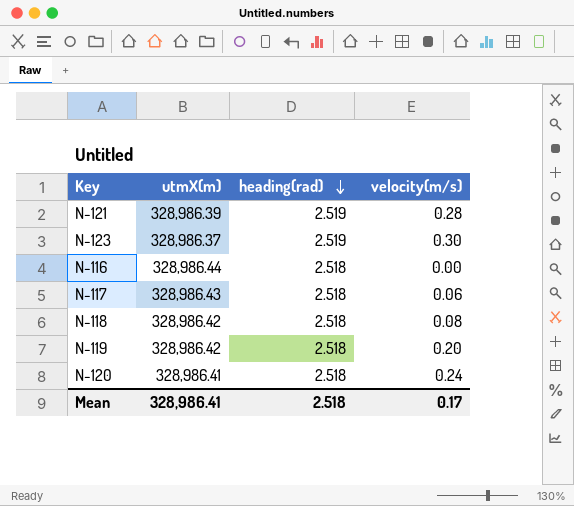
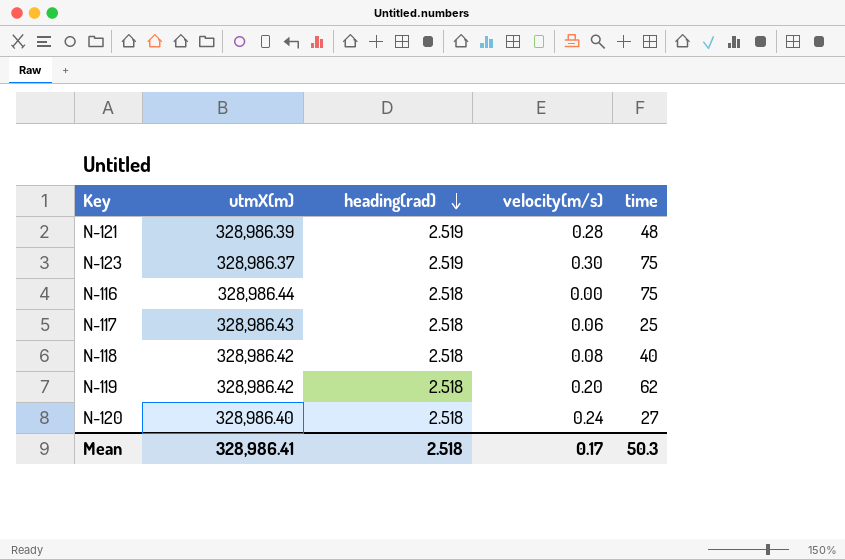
column time | position: none -> 5
N-120 | utmX(m): 328,986.41 -> 328,986.40

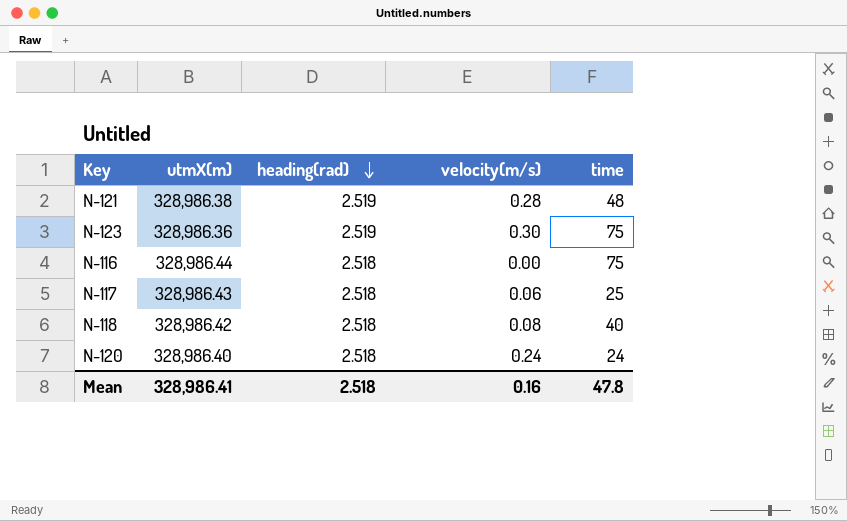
row N-119: 328,986.42 | 2.518 | 0.20 | 62 -> none
N-121 | utmX(m): 328,986.39 -> 328,986.38
N-123 | utmX(m): 328,986.37 -> 328,986.36
N-120 | time: 27 -> 24
Mean | velocity(m/s): 0.17 -> 0.16
Mean | time: 50.3 -> 47.8

